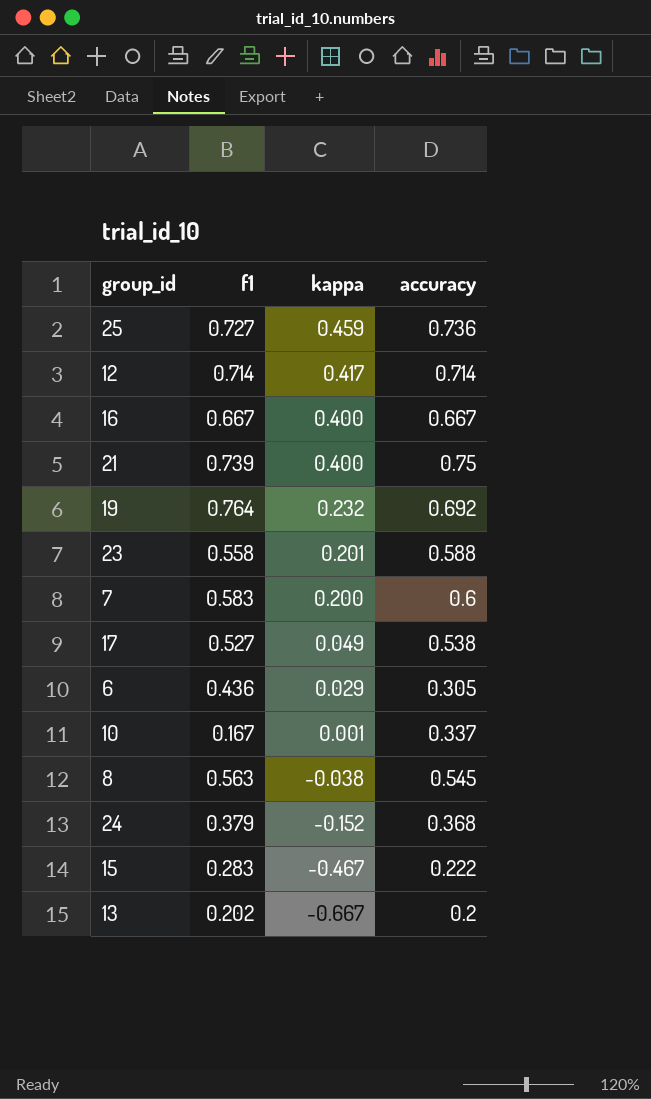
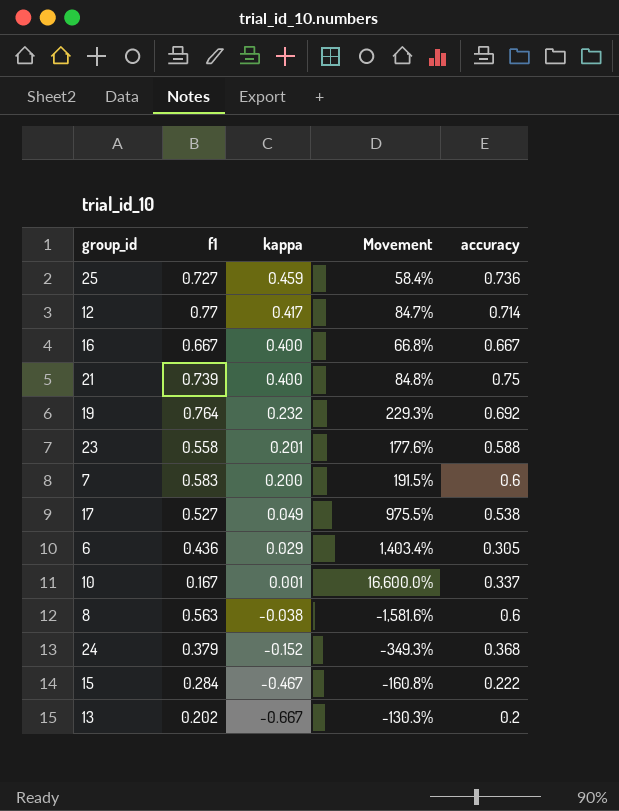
column Movement | formula: none -> ([f1] - [kappa]) / [kappa]
12 | f1: 0.714 -> 0.77
8 | accuracy: 0.545 -> 0.6
15 | f1: 0.283 -> 0.284

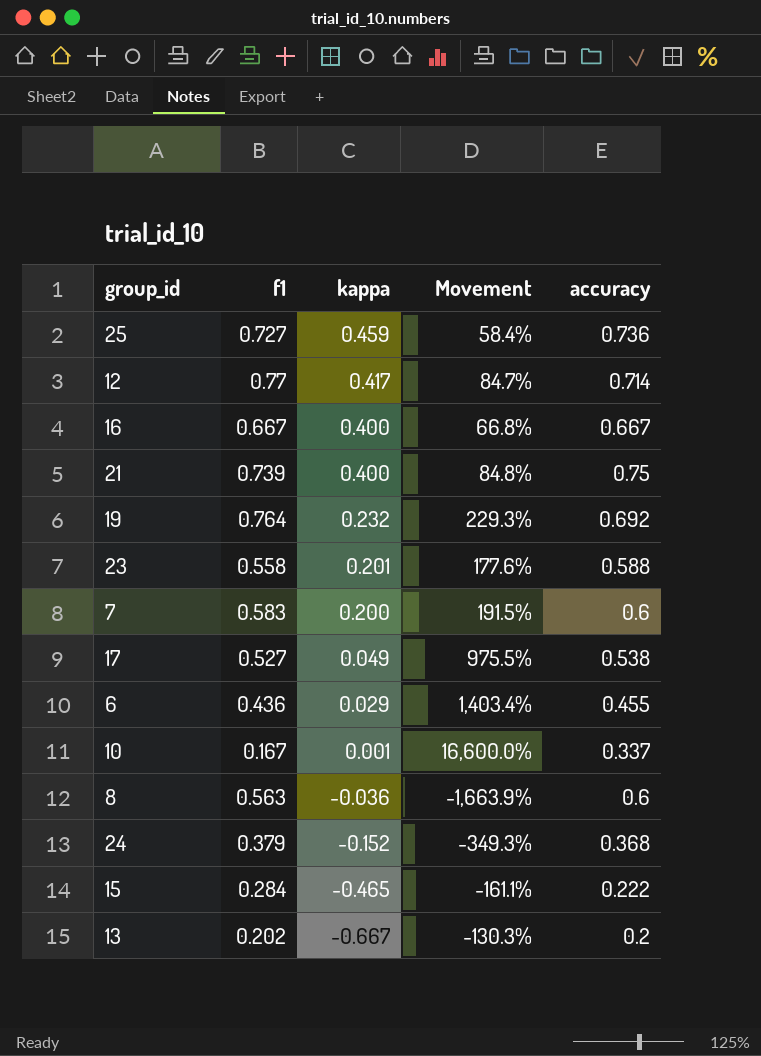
6 | accuracy: 0.305 -> 0.455
8 | kappa: -0.038 -> -0.036
8 | Movement: -1,581.6% -> -1,663.9%
15 | kappa: -0.467 -> -0.465
15 | Movement: -160.8% -> -161.1%

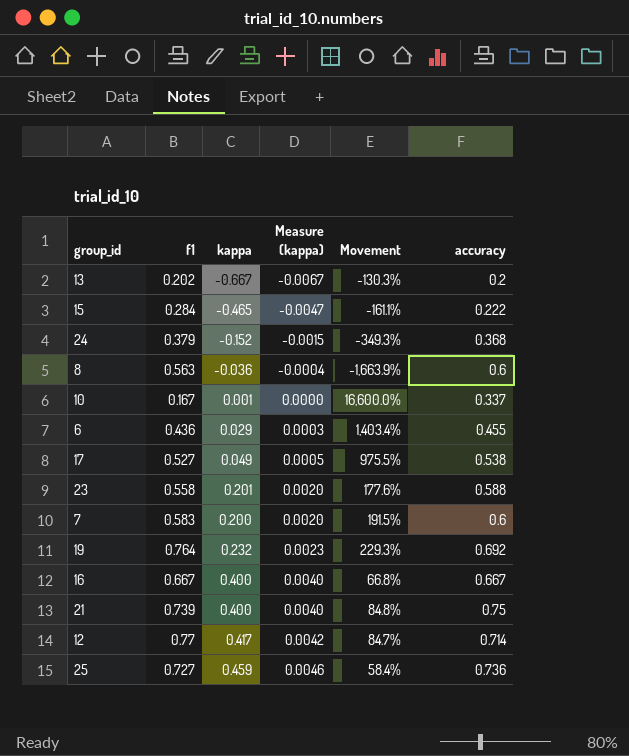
row order: kappa descending -> Measure (kappa) ascending
column Measure (kappa) | formula: none -> [kappa] * 0.01

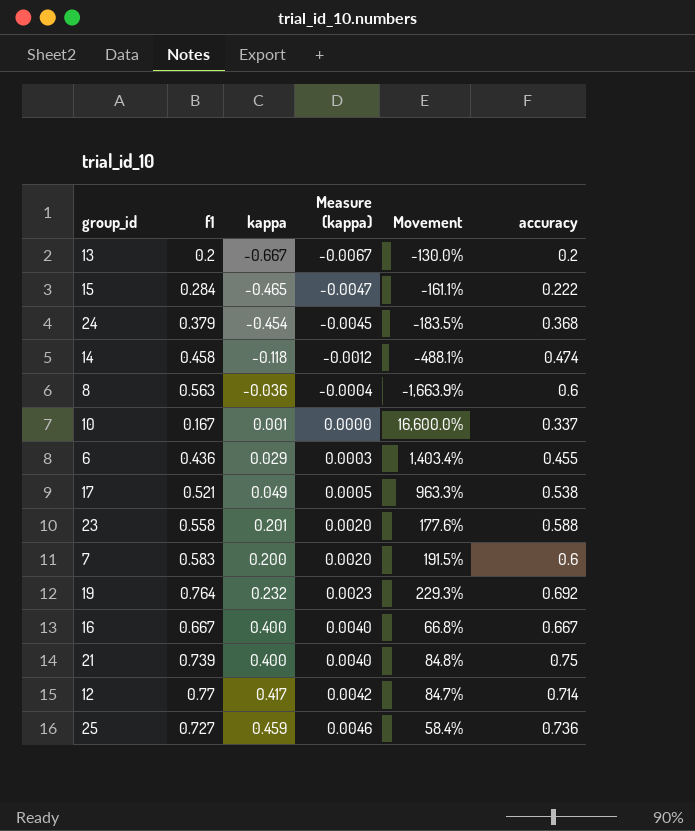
13 | f1: 0.202 -> 0.2
13 | Movement: -130.3% -> -130.0%
24 | kappa: -0.152 -> -0.454
24 | Measure (kappa): -0.0015 -> -0.0045
24 | Movement: -349.3% -> -183.5%
row 14: none -> 0.458 | -0.118 | -0.0012 | -488.1% | 0.474
17 | f1: 0.527 -> 0.521
17 | Movement: 975.5% -> 963.3%

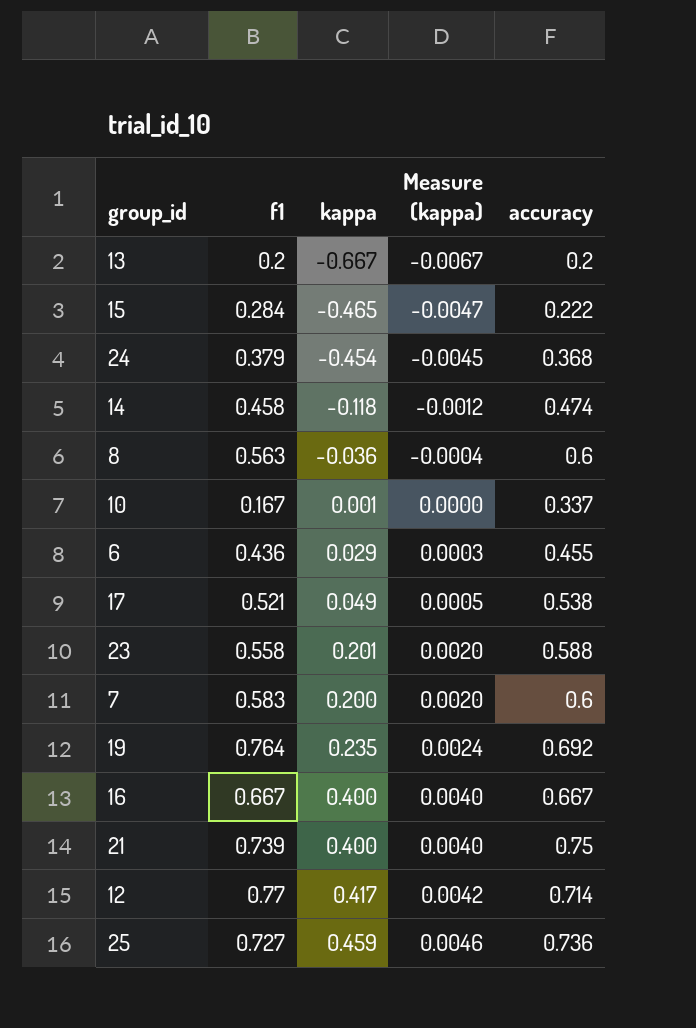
column Movement | formula: ([f1] - [kappa]) / [kappa] -> none
19 | kappa: 0.232 -> 0.235
19 | Measure (kappa): 0.0023 -> 0.0024

